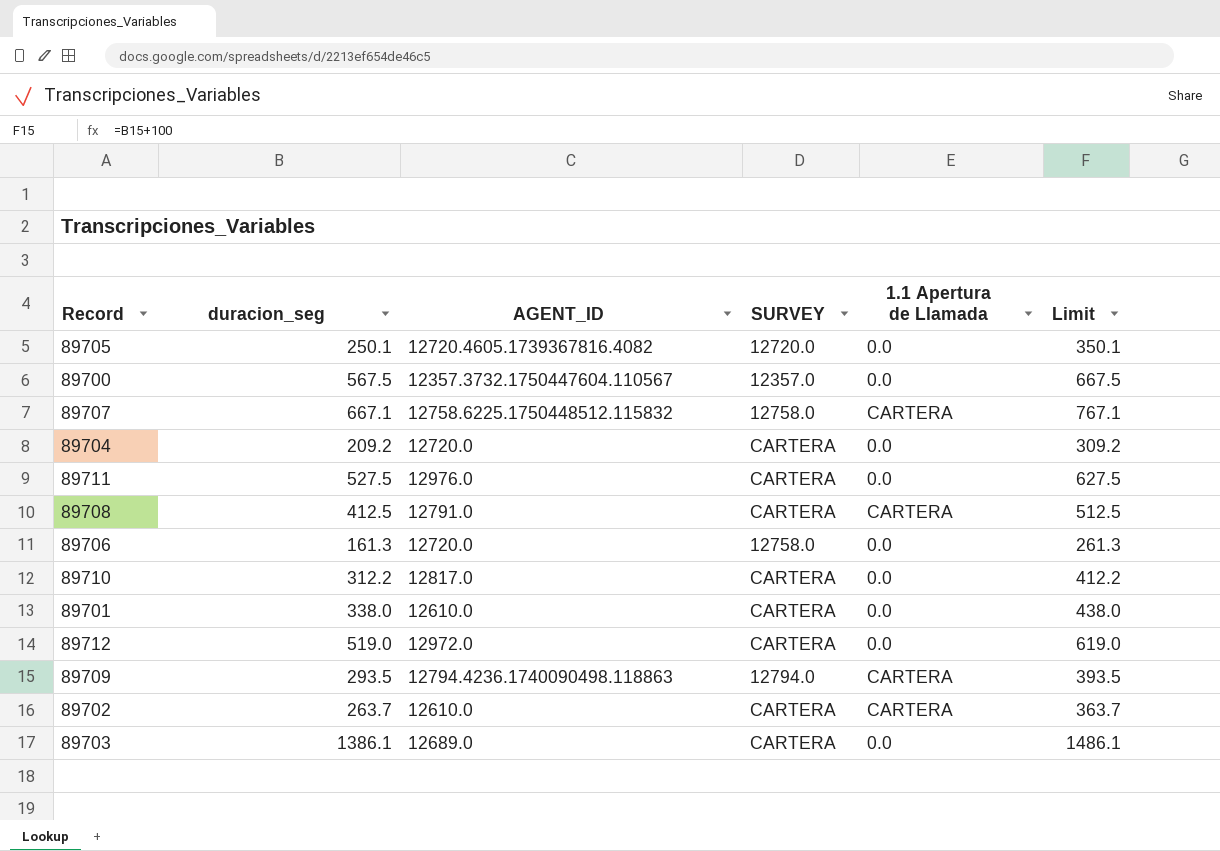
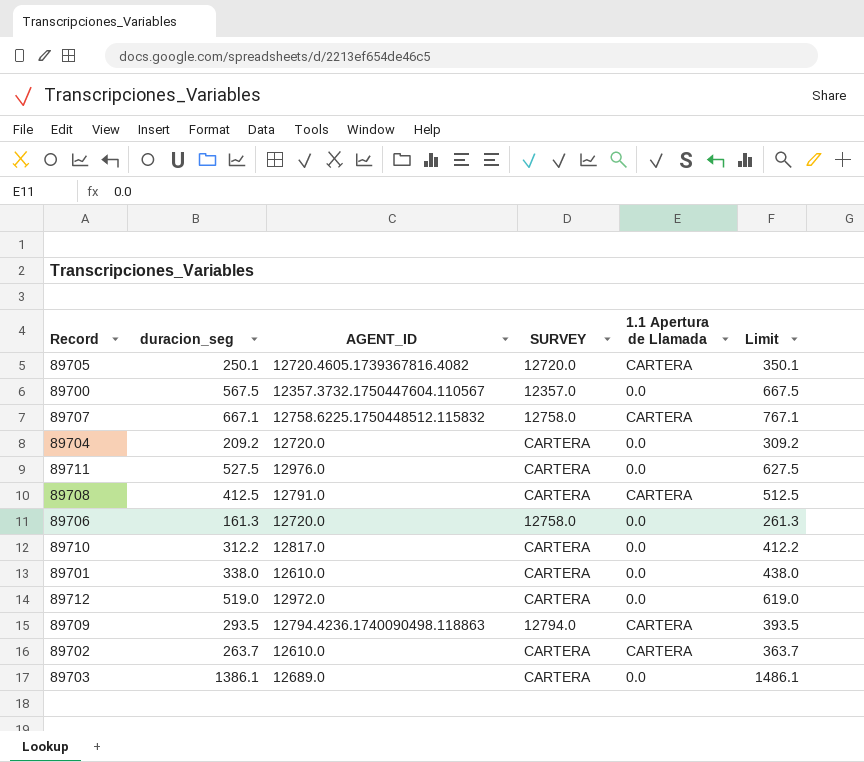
89705 | 1.1 Apertura de Llamada: 0.0 -> CARTERA

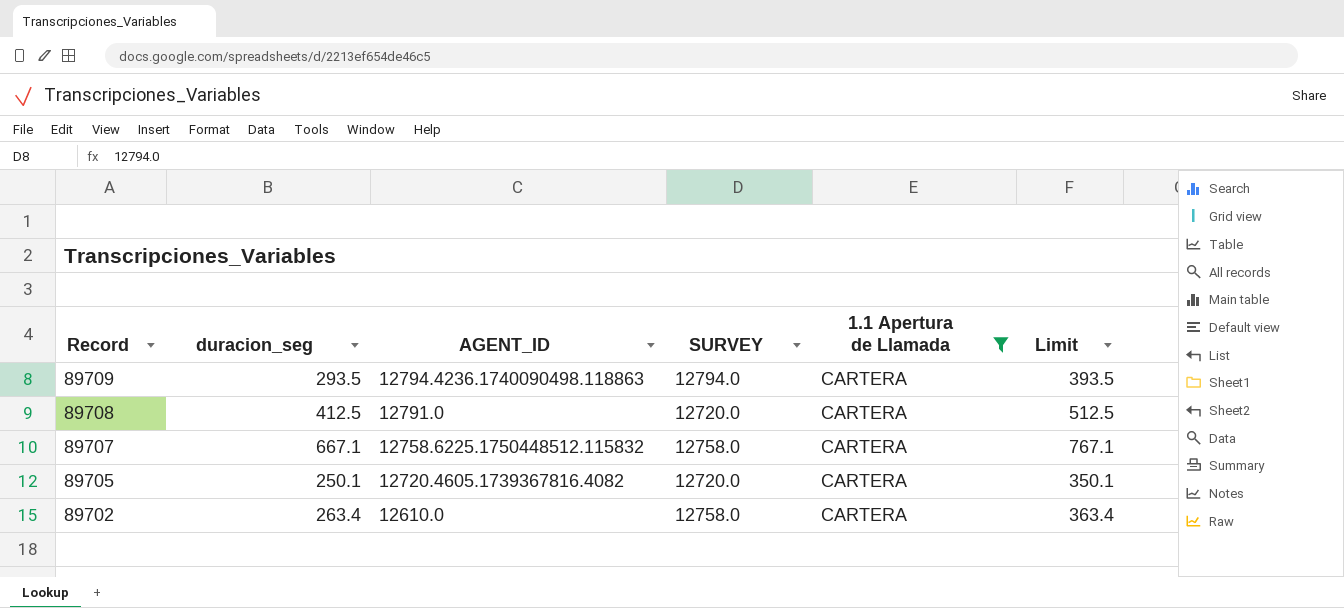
filter: none -> 1.1 Apertura de Llamada = CARTERA
row order: none -> Record descending
89708 | SURVEY: CARTERA -> 12720.0
89702 | duracion_seg: 263.7 -> 263.4
89702 | SURVEY: CARTERA -> 12758.0
89702 | Limit: 363.7 -> 363.4

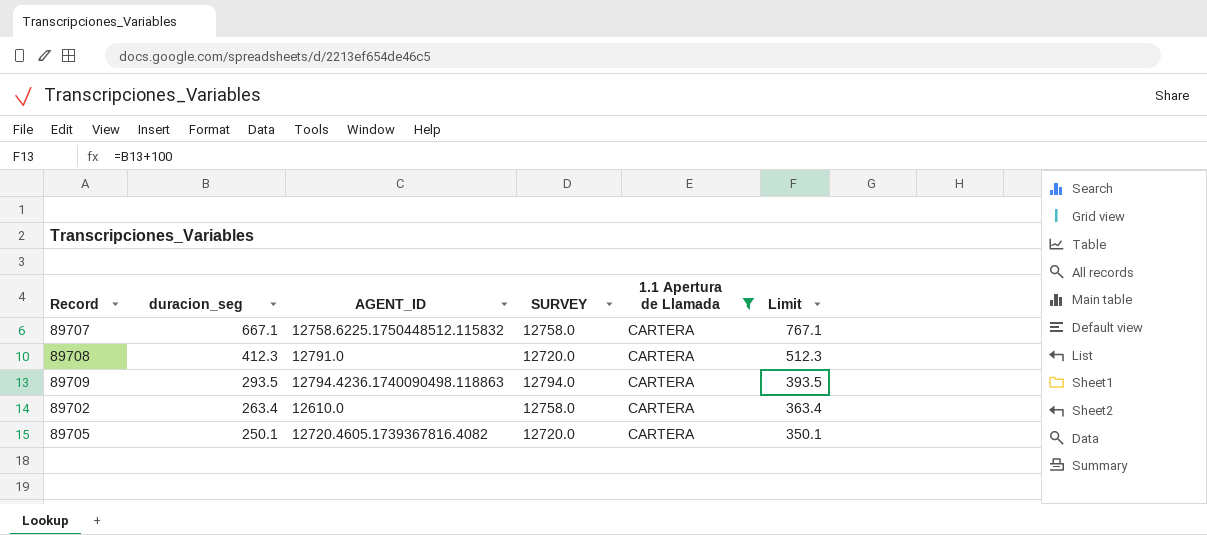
row order: Record descending -> duracion_seg descending
89708 | duracion_seg: 412.5 -> 412.3
89708 | Limit: 512.5 -> 512.3

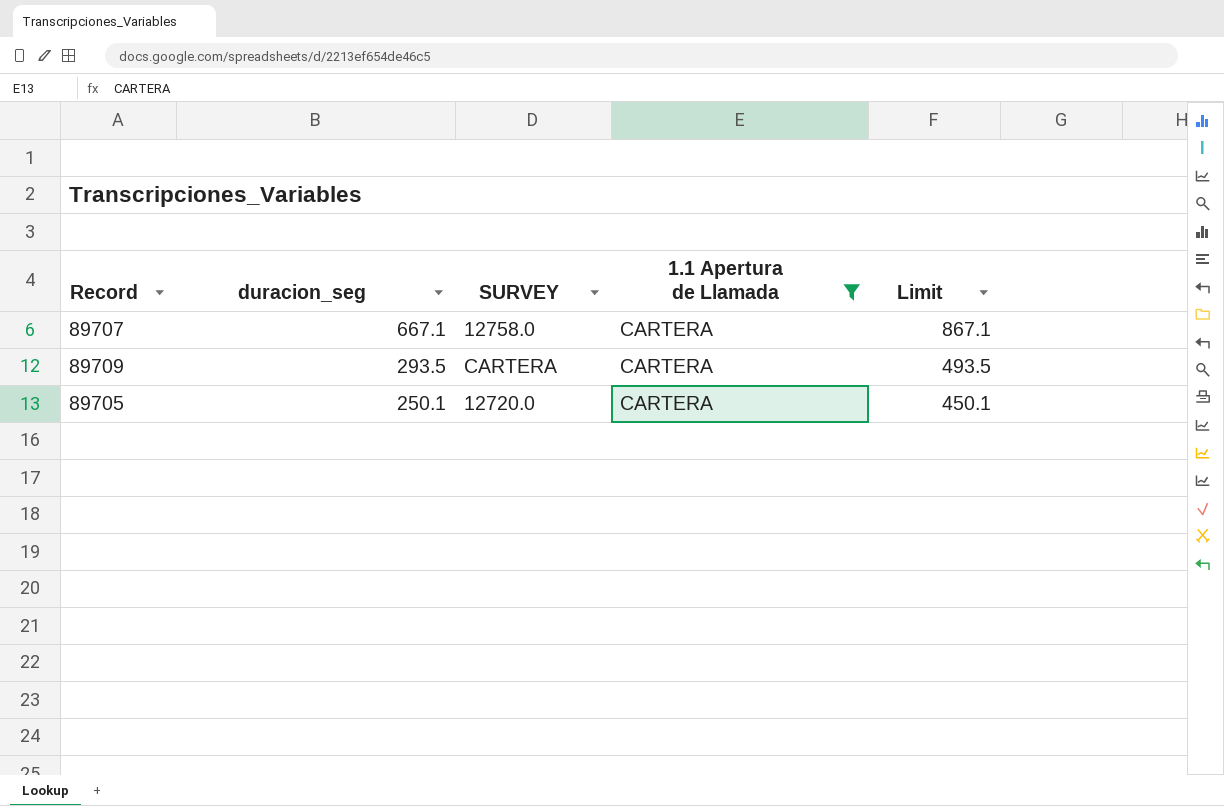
column AGENT_ID | position: 3 -> none
column Limit | formula: [duracion_seg] + 100 -> [duracion_seg] + 200
row 89708: 412.3 | 12791.0 | 12720.0 | CARTERA | 512.3 -> none
row 89702: 263.4 | 12610.0 | 12758.0 | CARTERA | 363.4 -> none
89709 | SURVEY: 12794.0 -> CARTERA

